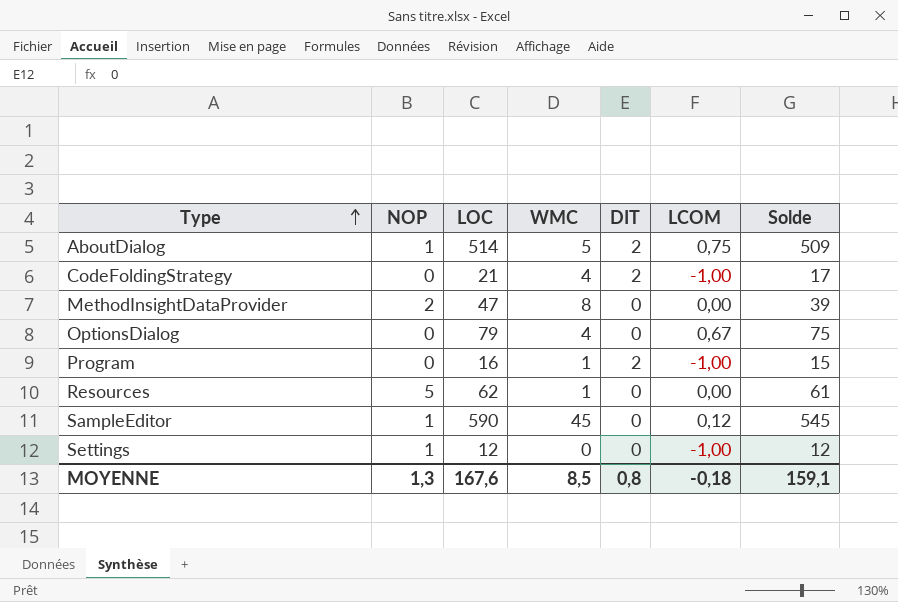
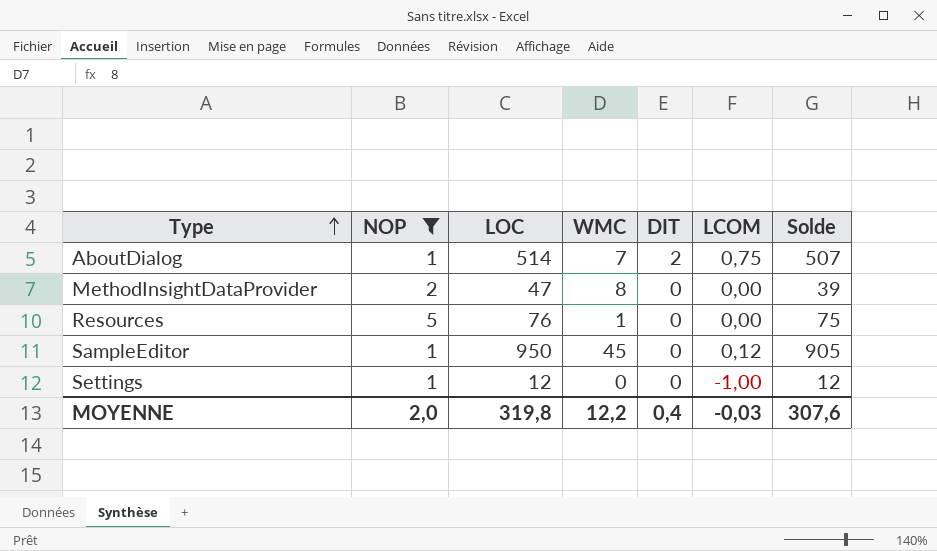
filter: none -> NOP != 0
AboutDialog | WMC: 5 -> 7
AboutDialog | Solde: 509 -> 507
Resources | LOC: 62 -> 76
Resources | Solde: 61 -> 75
SampleEditor | LOC: 590 -> 950
SampleEditor | Solde: 545 -> 905
MOYENNE | NOP: 1,3 -> 2,0
MOYENNE | LOC: 167,6 -> 319,8
MOYENNE | WMC: 8,5 -> 12,2
MOYENNE | DIT: 0,8 -> 0,4
MOYENNE | LCOM: -0,18 -> -0,03
MOYENNE | Solde: 159,1 -> 307,6

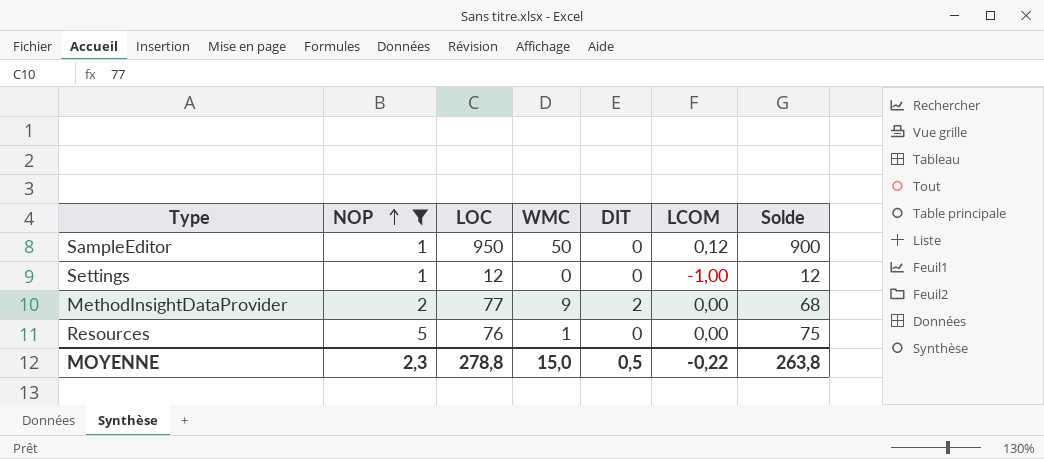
row order: Type ascending -> NOP ascending
row AboutDialog: 1 | 514 | 7 | 2 | 0,75 | 507 -> none
SampleEditor | WMC: 45 -> 50
SampleEditor | Solde: 905 -> 900
MethodInsightDataProvider | LOC: 47 -> 77
MethodInsightDataProvider | WMC: 8 -> 9
MethodInsightDataProvider | DIT: 0 -> 2
MethodInsightDataProvider | Solde: 39 -> 68
MOYENNE | NOP: 2,0 -> 2,3
MOYENNE | LOC: 319,8 -> 278,8
MOYENNE | WMC: 12,2 -> 15,0
MOYENNE | DIT: 0,4 -> 0,5
MOYENNE | LCOM: -0,03 -> -0,22
MOYENNE | Solde: 307,6 -> 263,8

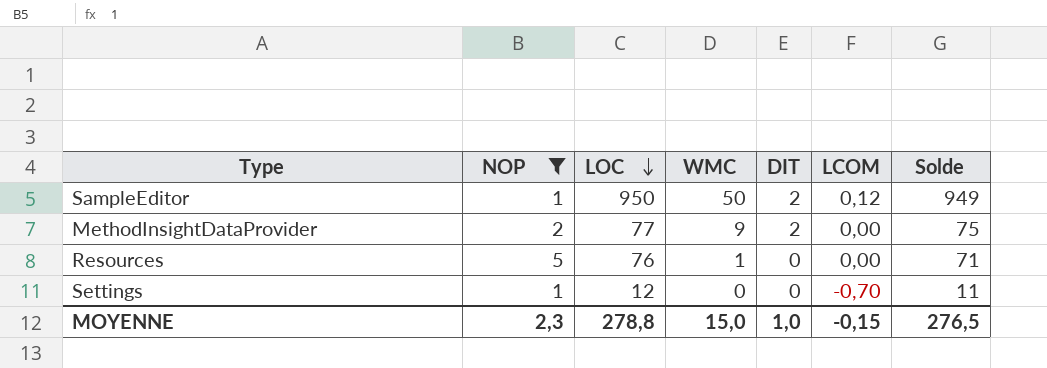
row order: NOP ascending -> LOC descending
column Solde | formula: [LOC] - [WMC] -> [LOC] - [NOP]
SampleEditor | DIT: 0 -> 2
Settings | LCOM: -1,00 -> -0,70
MOYENNE | DIT: 0,5 -> 1,0
MOYENNE | LCOM: -0,22 -> -0,15
MOYENNE | Solde: 263,8 -> 276,5

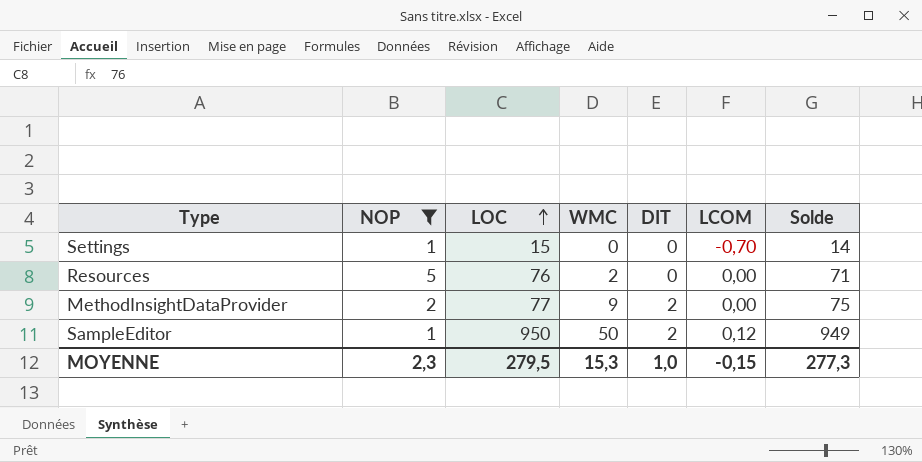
row order: LOC descending -> LOC ascending
Settings | LOC: 12 -> 15
Settings | Solde: 11 -> 14
Resources | WMC: 1 -> 2
MOYENNE | LOC: 278,8 -> 279,5
MOYENNE | WMC: 15,0 -> 15,3
MOYENNE | Solde: 276,5 -> 277,3

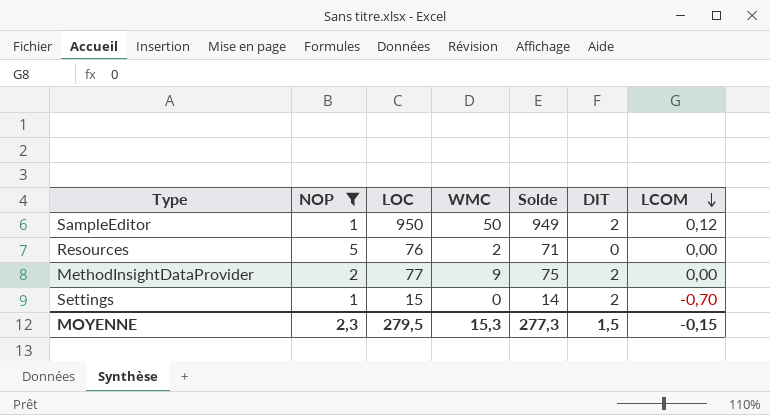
row order: LOC ascending -> LCOM descending
column Solde | position: 7 -> 5
Settings | DIT: 0 -> 2
MOYENNE | DIT: 1,0 -> 1,5

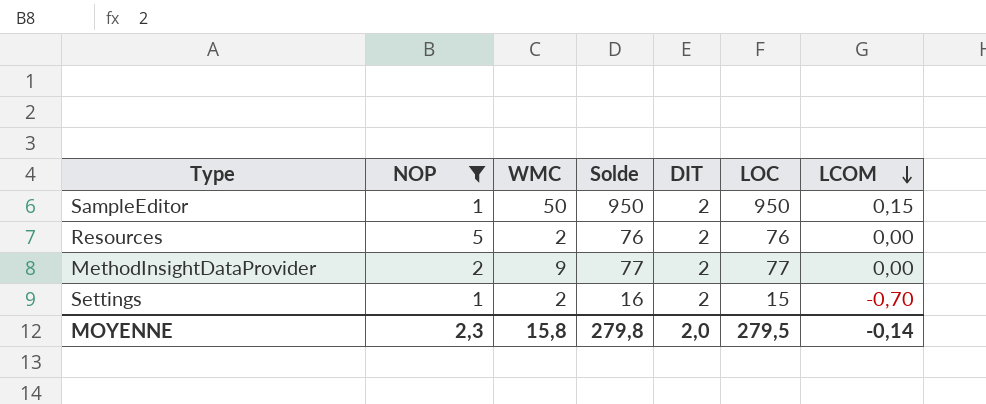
column Solde | formula: [LOC] - [NOP] -> [LOC] - [LCOM]
column LOC | position: 3 -> 6
SampleEditor | LCOM: 0,12 -> 0,15
Resources | DIT: 0 -> 2
Settings | WMC: 0 -> 2
MOYENNE | WMC: 15,3 -> 15,8
MOYENNE | Solde: 277,3 -> 279,8
MOYENNE | DIT: 1,5 -> 2,0
MOYENNE | LCOM: -0,15 -> -0,14

